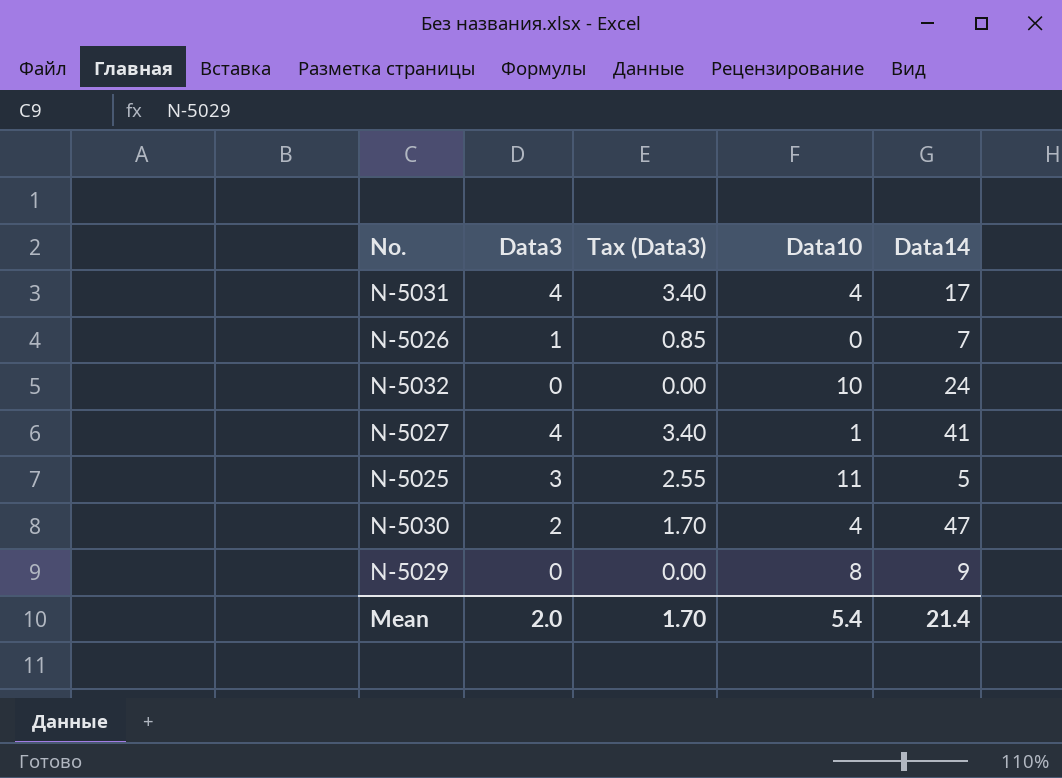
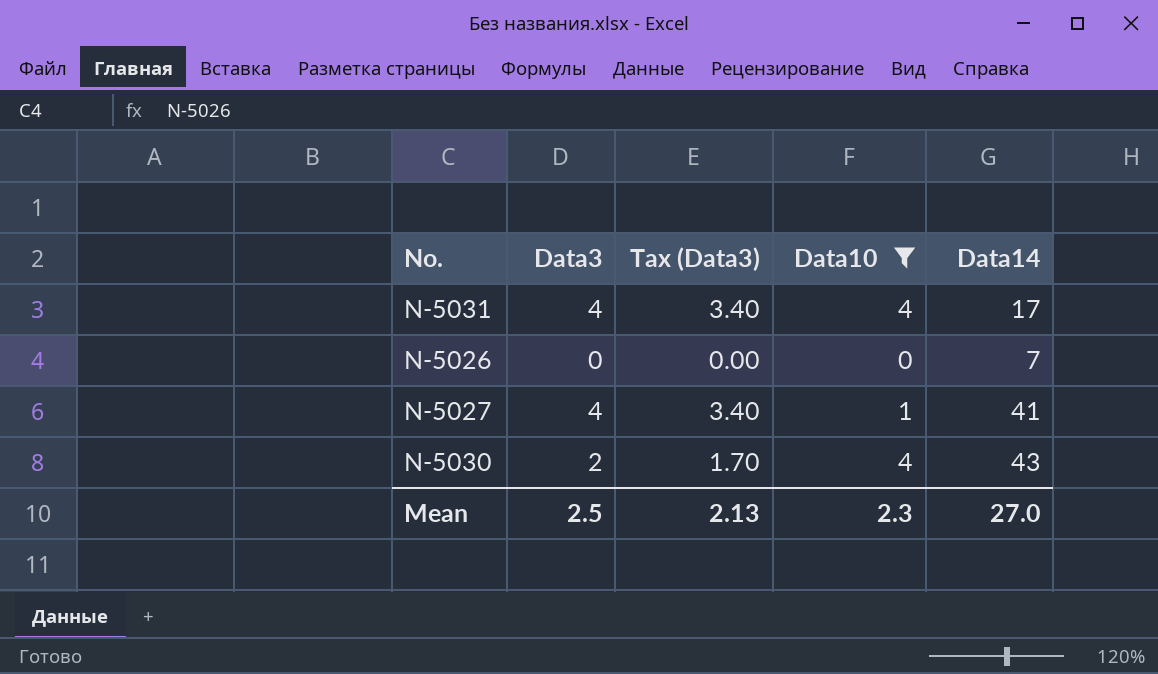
filter: none -> Data10 <= 4
N-5026 | Data3: 1 -> 0
N-5026 | Tax (Data3): 0.85 -> 0.00
N-5030 | Data14: 47 -> 43
Mean | Data3: 2.0 -> 2.5
Mean | Tax (Data3): 1.70 -> 2.13
Mean | Data10: 5.4 -> 2.3
Mean | Data14: 21.4 -> 27.0

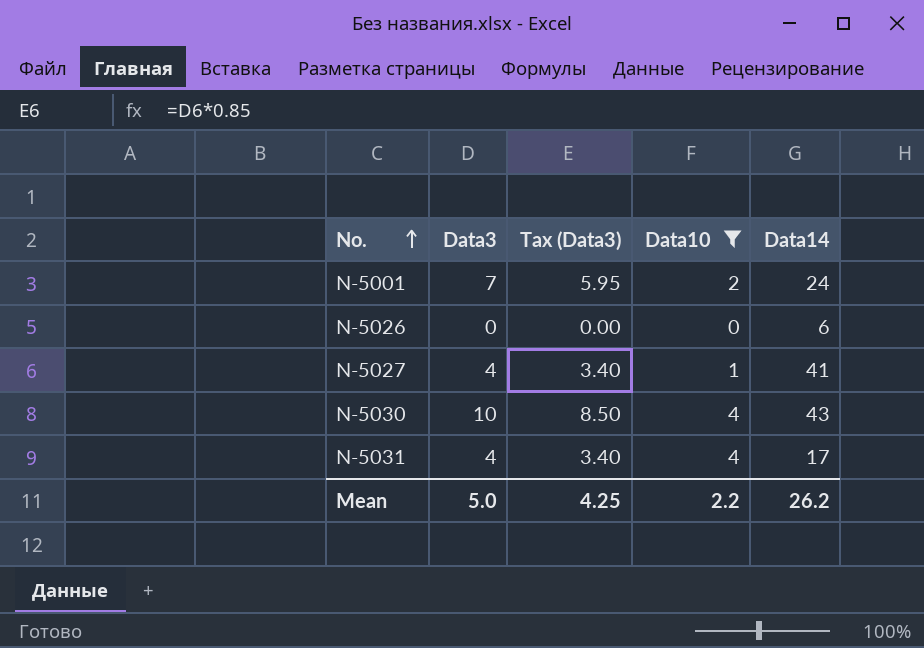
row order: none -> No. ascending
row N-5001: none -> 7 | 5.95 | 2 | 24
N-5026 | Data14: 7 -> 6
N-5030 | Data3: 2 -> 10
N-5030 | Tax (Data3): 1.70 -> 8.50
Mean | Data3: 2.5 -> 5.0
Mean | Tax (Data3): 2.13 -> 4.25
Mean | Data10: 2.3 -> 2.2
Mean | Data14: 27.0 -> 26.2

